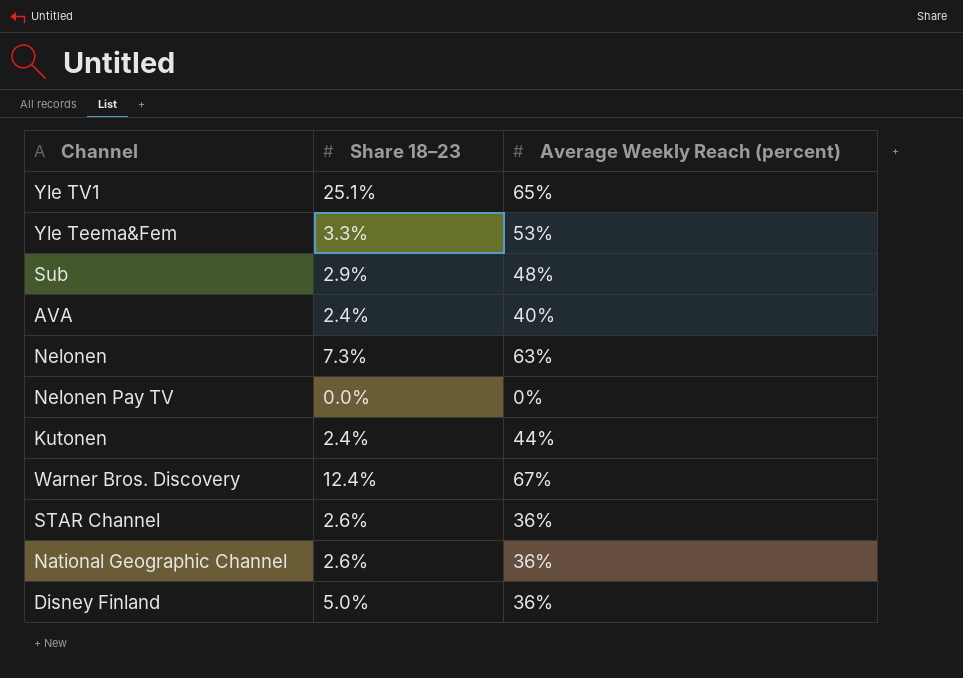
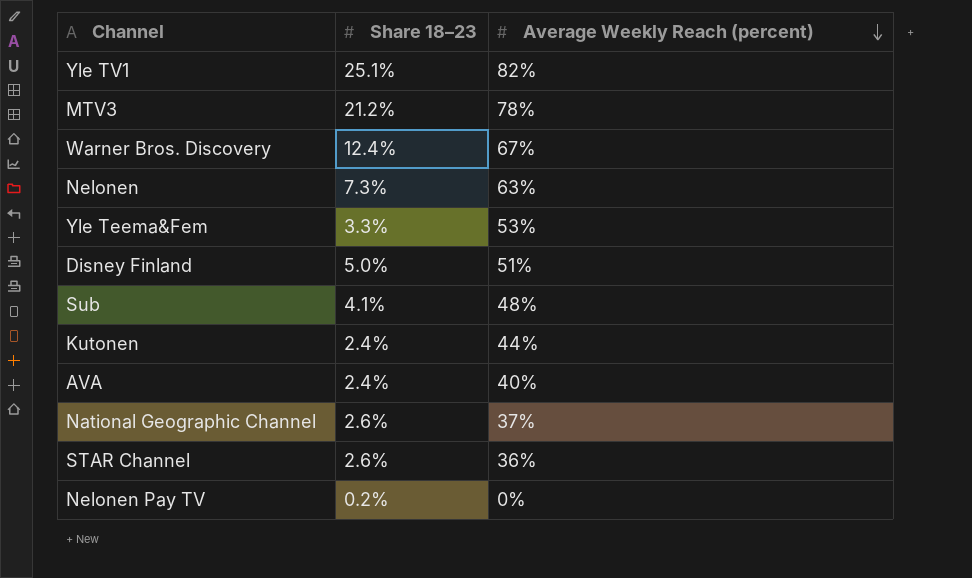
row order: none -> Average Weekly Reach (percent) descending
Yle TV1 | Average Weekly Reach (percent): 65% -> 82%
row MTV3: none -> 21.2% | 78%
Disney Finland | Average Weekly Reach (percent): 36% -> 51%
Sub | Share 18–23: 2.9% -> 4.1%
National Geographic Channel | Average Weekly Reach (percent): 36% -> 37%
Nelonen Pay TV | Share 18–23: 0.0% -> 0.2%

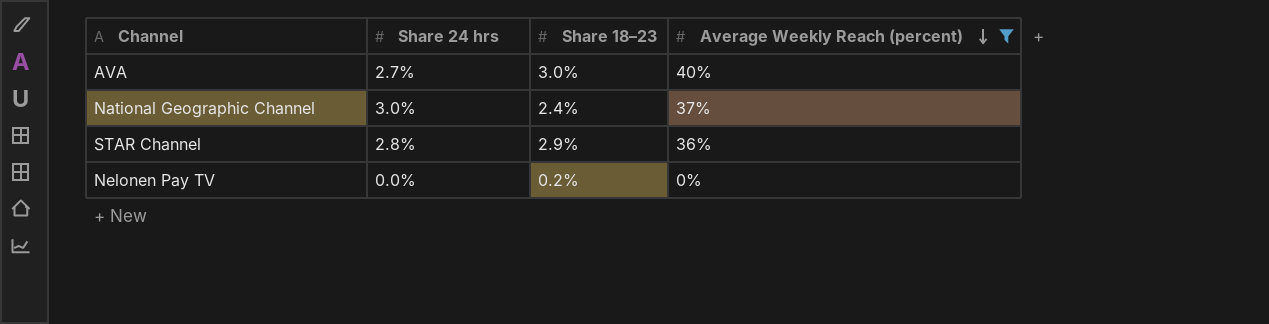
filter: none -> Average Weekly Reach (percent) <= 40%
column Share 24 hrs | position: none -> 2
AVA | Share 18–23: 2.4% -> 3.0%
National Geographic Channel | Share 18–23: 2.6% -> 2.4%
STAR Channel | Share 18–23: 2.6% -> 2.9%

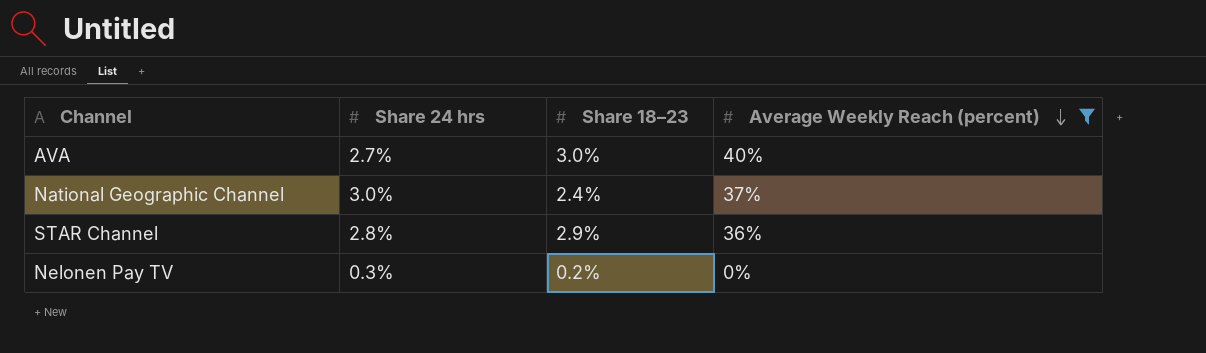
Nelonen Pay TV | Share 24 hrs: 0.0% -> 0.3%

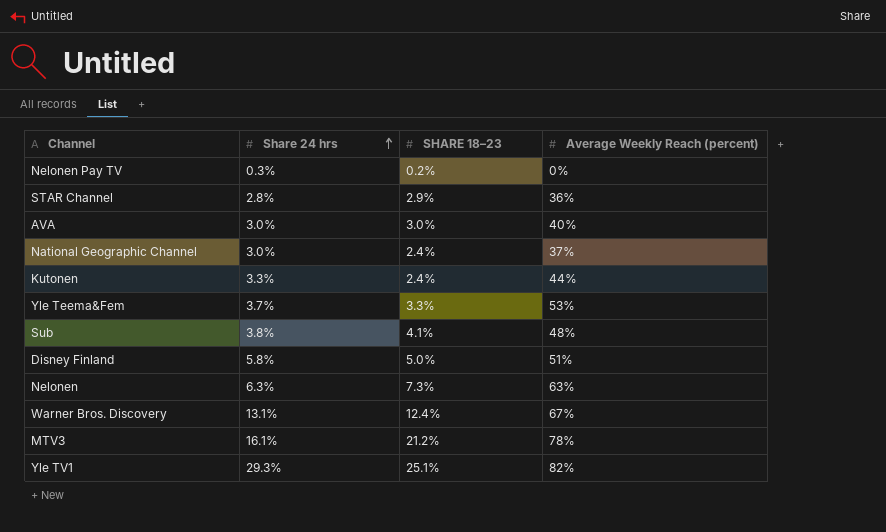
filter: Average Weekly Reach (percent) <= 40% -> none
row order: Average Weekly Reach (percent) descending -> Share 24 hrs ascending
column name: Share 18–23 -> SHARE 18–23
AVA | Share 24 hrs: 2.7% -> 3.0%

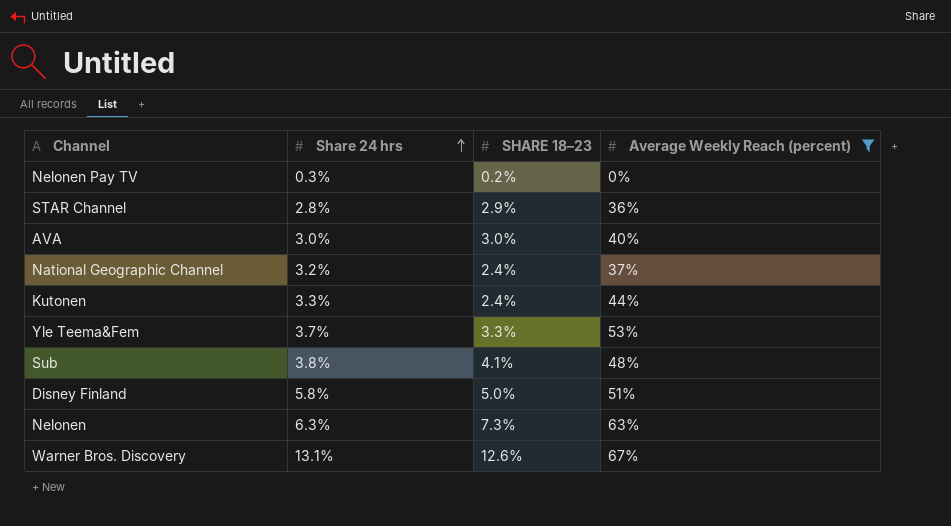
filter: none -> Average Weekly Reach (percent) <= 67%
National Geographic Channel | Share 24 hrs: 3.0% -> 3.2%
Warner Bros. Discovery | SHARE 18–23: 12.4% -> 12.6%

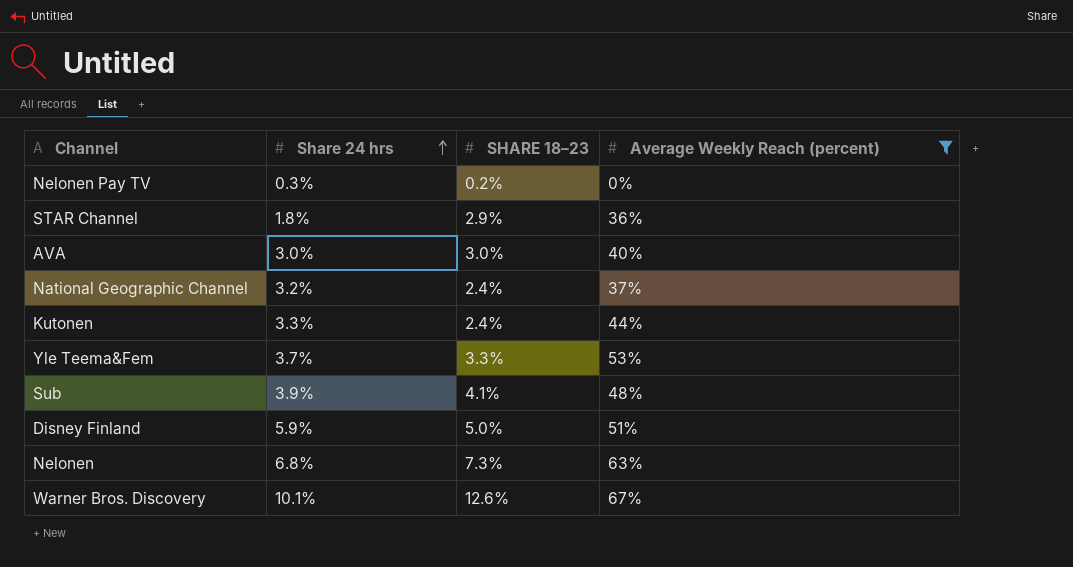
STAR Channel | Share 24 hrs: 2.8% -> 1.8%
Sub | Share 24 hrs: 3.8% -> 3.9%
Disney Finland | Share 24 hrs: 5.8% -> 5.9%
Nelonen | Share 24 hrs: 6.3% -> 6.8%
Warner Bros. Discovery | Share 24 hrs: 13.1% -> 10.1%

